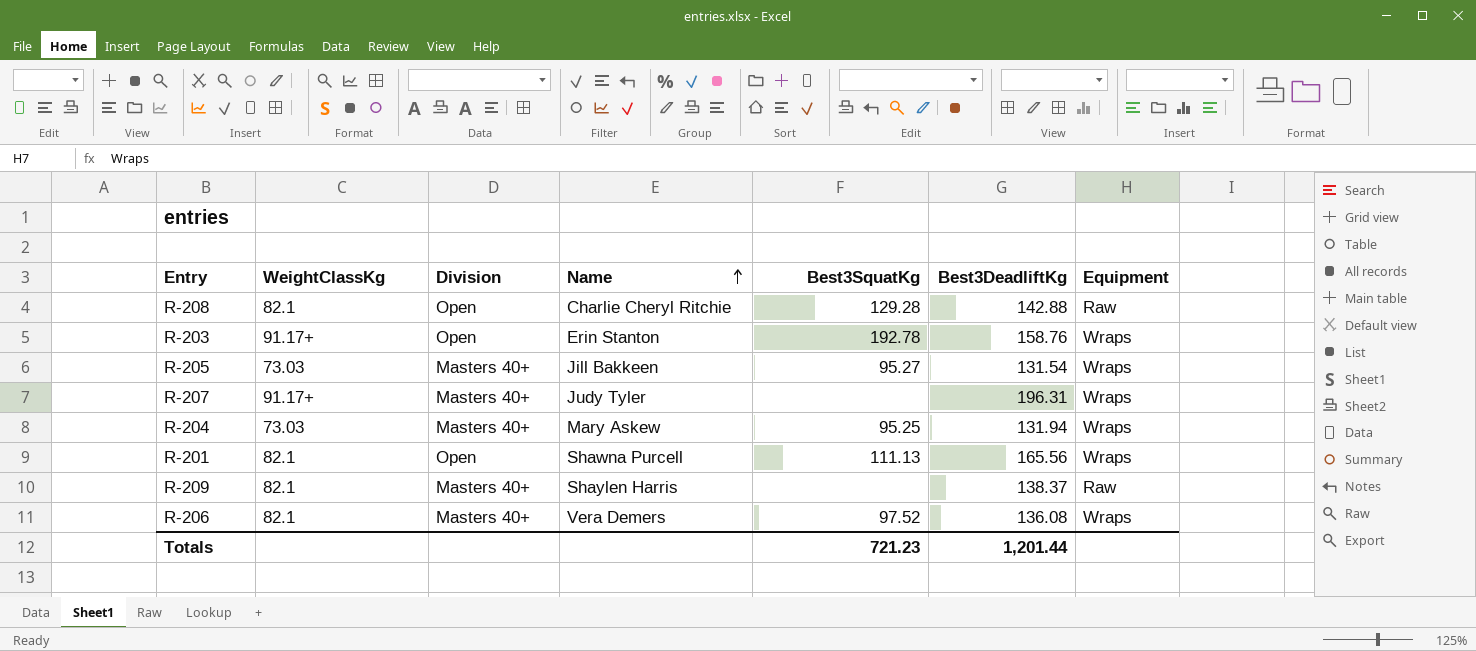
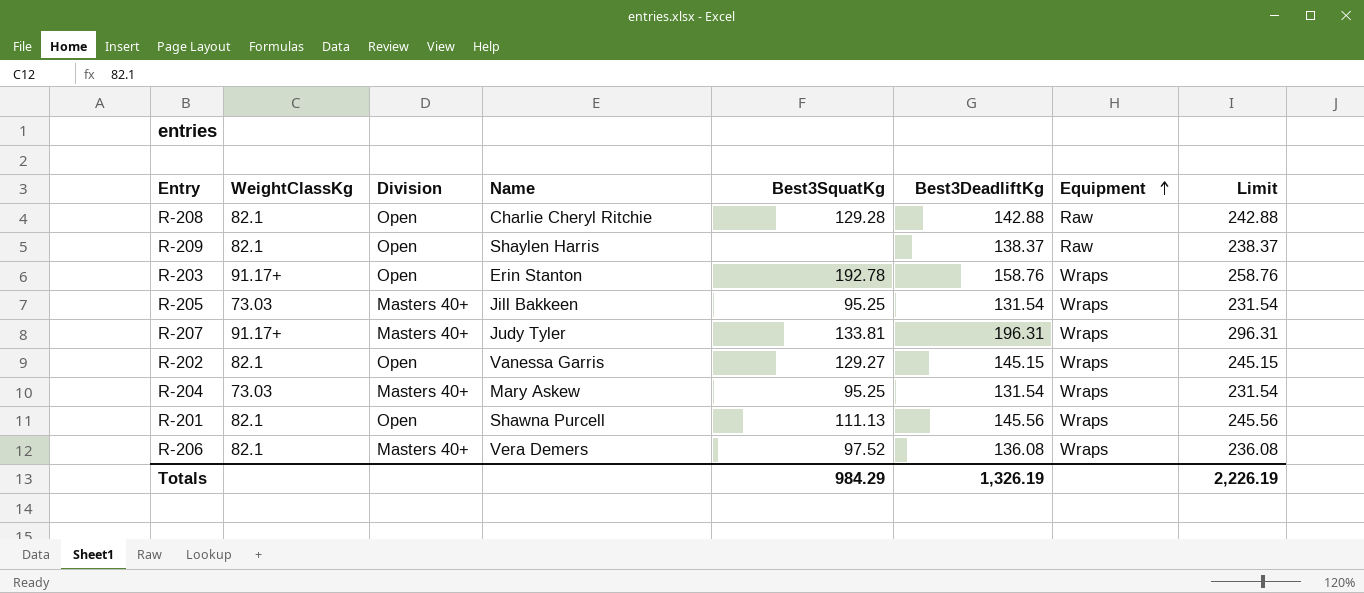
row order: Name ascending -> Equipment ascending
column Limit | formula: none -> [Best3DeadliftKg] + 100
R-209 | Division: Masters 40+ -> Open
R-205 | Best3SquatKg: 95.27 -> 95.25
R-207 | Best3SquatKg: none -> 133.81
row R-202: none -> 82.1 | Open | Vanessa Garris | 129.27 | 145.15 | Wraps | 245.15
R-204 | Best3DeadliftKg: 131.94 -> 131.54
R-201 | Best3DeadliftKg: 165.56 -> 145.56
Totals | Best3SquatKg: 721.23 -> 984.29
Totals | Best3DeadliftKg: 1,201.44 -> 1,326.19

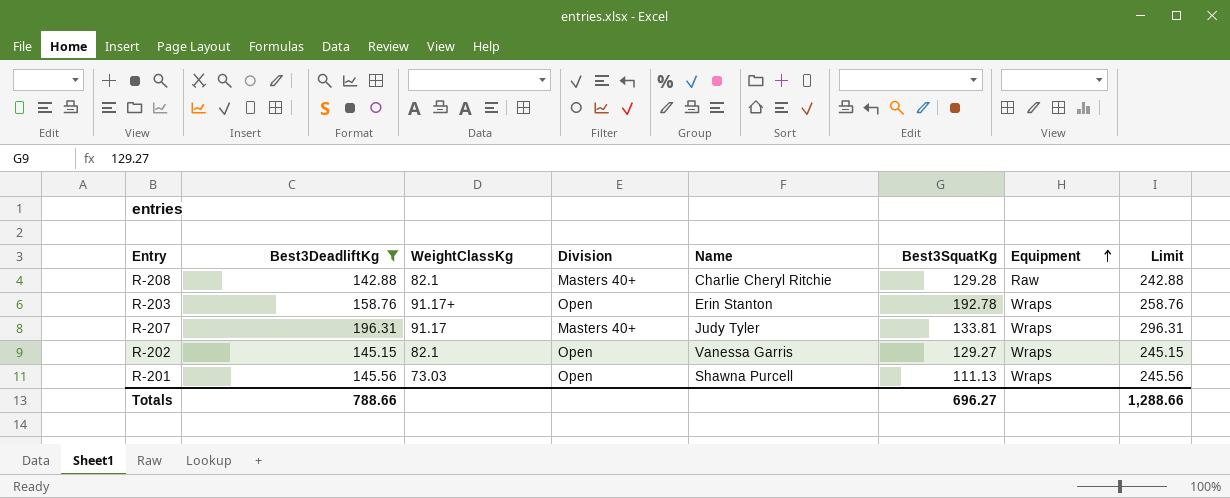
filter: none -> Best3DeadliftKg >= 142.88
column Best3DeadliftKg | position: 6 -> 2
R-208 | Division: Open -> Masters 40+
R-207 | WeightClassKg: 91.17+ -> 91.17
R-201 | WeightClassKg: 82.1 -> 73.03
Totals | Best3DeadliftKg: 1,326.19 -> 788.66
Totals | Best3SquatKg: 984.29 -> 696.27
Totals | Limit: 2,226.19 -> 1,288.66

